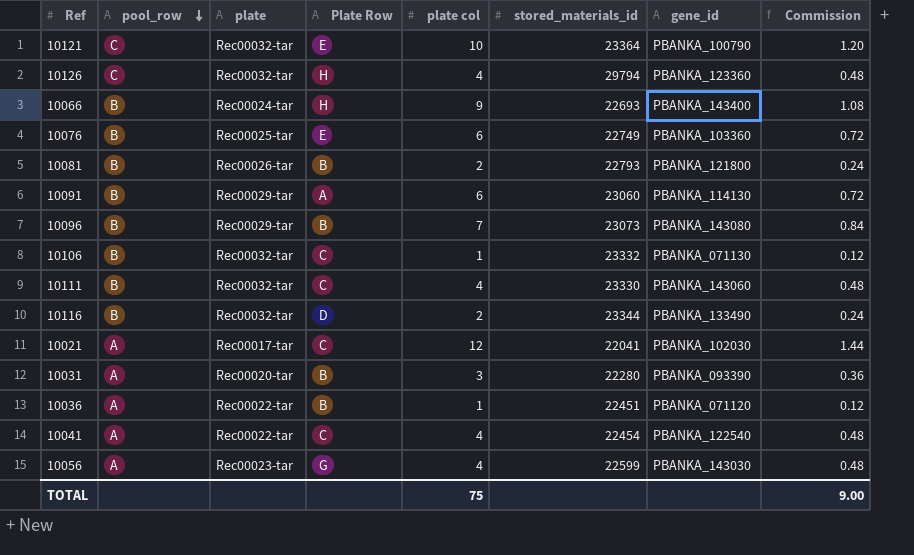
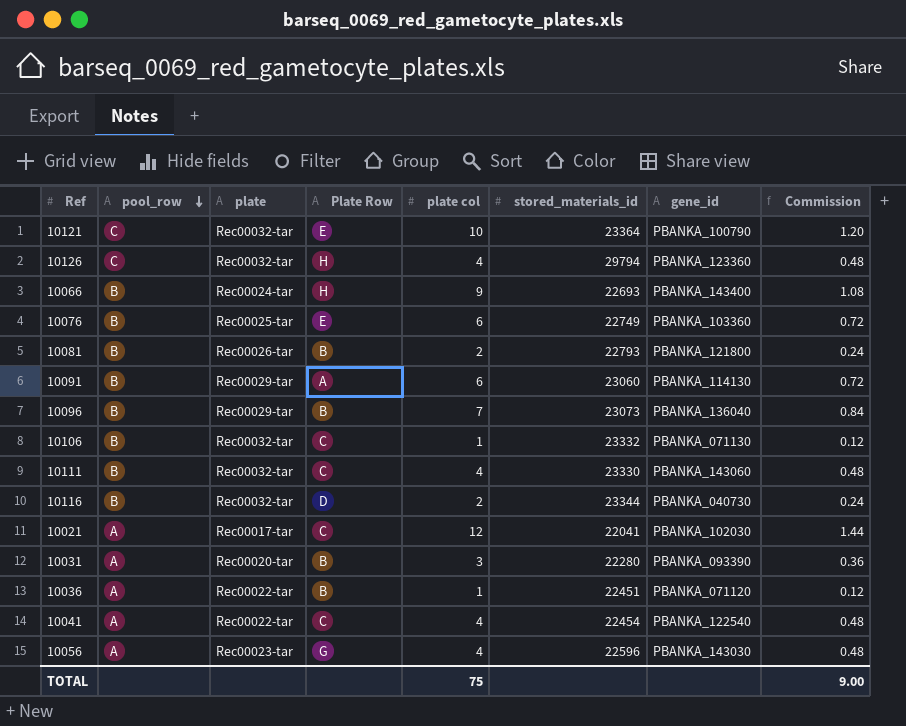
10096 | gene_id: PBANKA_143080 -> PBANKA_136040
10116 | gene_id: PBANKA_133490 -> PBANKA_040730
10056 | stored_materials_id: 22599 -> 22596

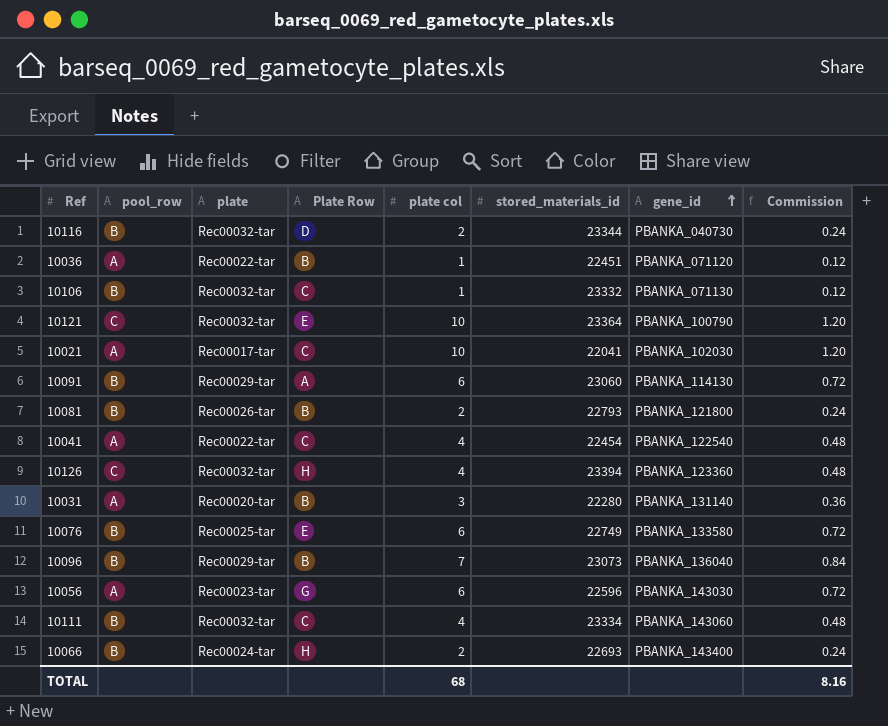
row order: pool_row descending -> gene_id ascending
10021 | plate col: 12 -> 10
10021 | Commission: 1.44 -> 1.20
10126 | stored_materials_id: 29794 -> 23394
10031 | gene_id: PBANKA_093390 -> PBANKA_131140
10076 | gene_id: PBANKA_103360 -> PBANKA_133580
10056 | plate col: 4 -> 6
10056 | Commission: 0.48 -> 0.72
10111 | stored_materials_id: 23330 -> 23334
10066 | plate col: 9 -> 2
10066 | Commission: 1.08 -> 0.24
TOTAL | plate col: 75 -> 68
TOTAL | Commission: 9.00 -> 8.16

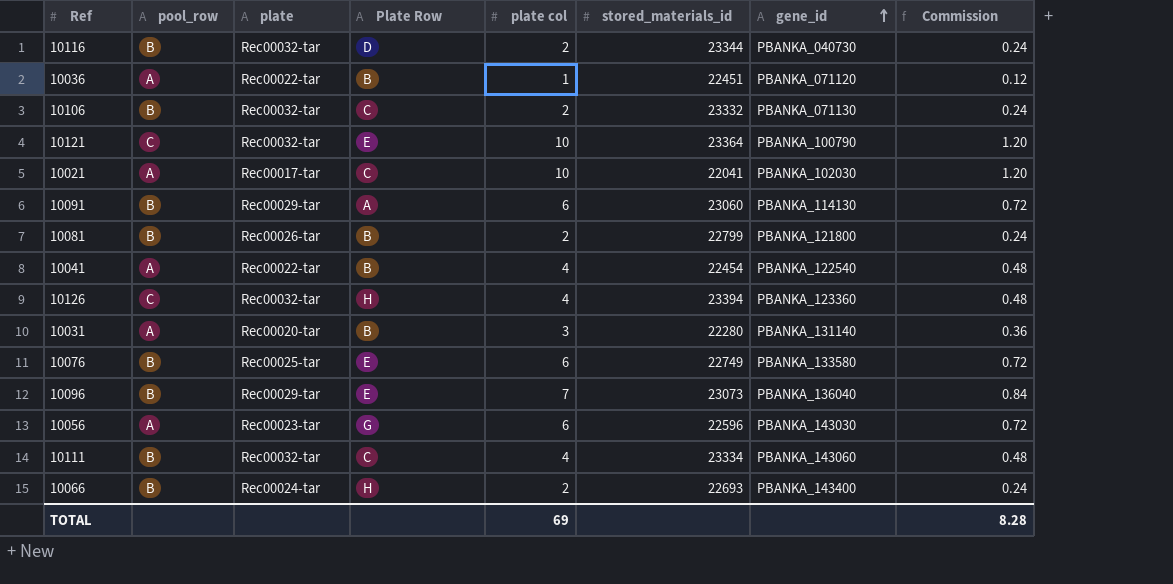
10106 | plate col: 1 -> 2
10106 | Commission: 0.12 -> 0.24
10081 | stored_materials_id: 22793 -> 22799
10041 | Plate Row: C -> B
10096 | Plate Row: B -> E
TOTAL | plate col: 68 -> 69
TOTAL | Commission: 8.16 -> 8.28

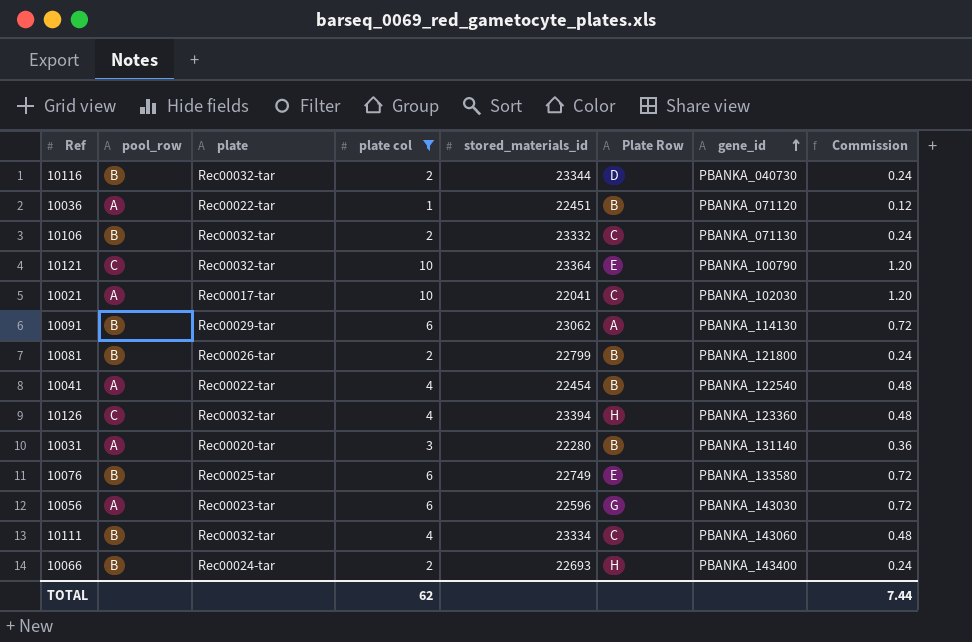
filter: none -> plate col != 7
column Plate Row | position: 4 -> 6
10091 | stored_materials_id: 23060 -> 23062
TOTAL | plate col: 69 -> 62
TOTAL | Commission: 8.28 -> 7.44

